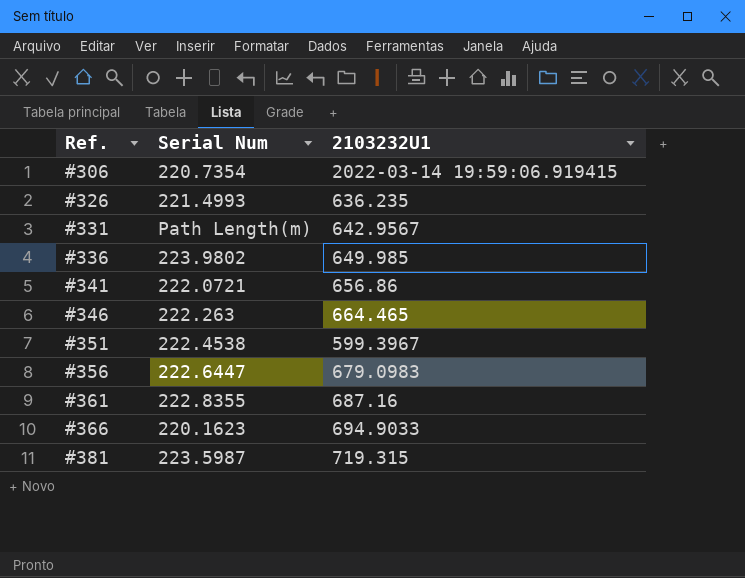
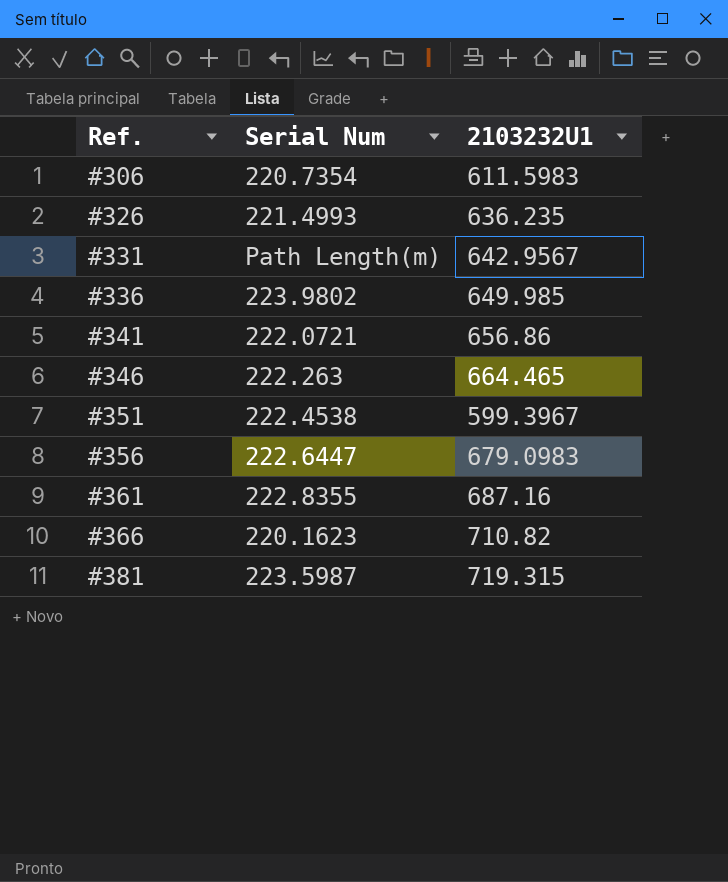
#306 | 2103232U1: 2022-03-14 19:59:06.919415 -> 611.5983
#366 | 2103232U1: 694.9033 -> 710.82

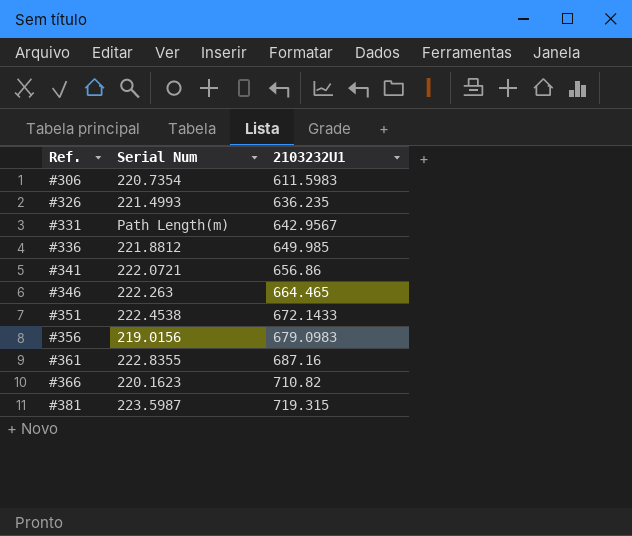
#336 | Serial Num: 223.9802 -> 221.8812
#351 | 2103232U1: 599.3967 -> 672.1433
#356 | Serial Num: 222.6447 -> 219.0156

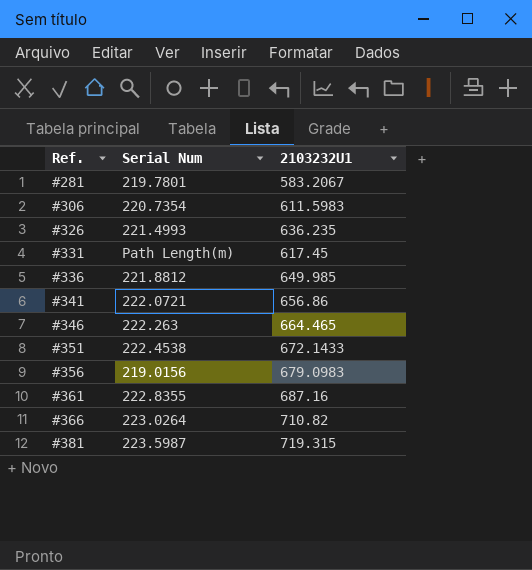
row #281: none -> 219.7801 | 583.2067
#331 | 2103232U1: 642.9567 -> 617.45
#366 | Serial Num: 220.1623 -> 223.0264

